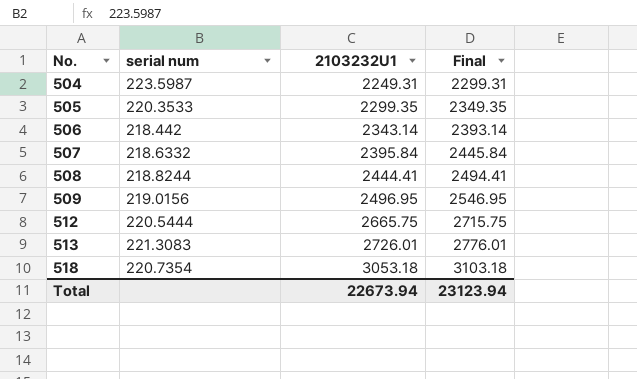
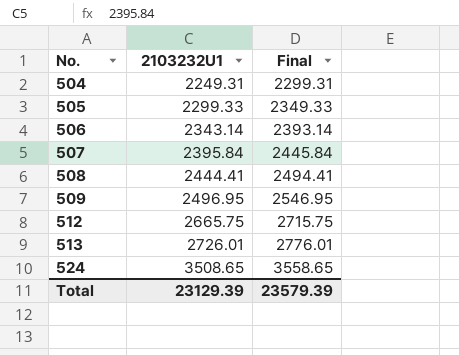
column serial num | position: 2 -> none
row 518: 220.7354 | 3053.18 | 3103.18 -> none
505 | 2103232U1: 2299.35 -> 2299.33
505 | Final: 2349.35 -> 2349.33
row 524: none -> 3508.65 | 3558.65
Total | 2103232U1: 22673.94 -> 23129.39
Total | Final: 23123.94 -> 23579.39

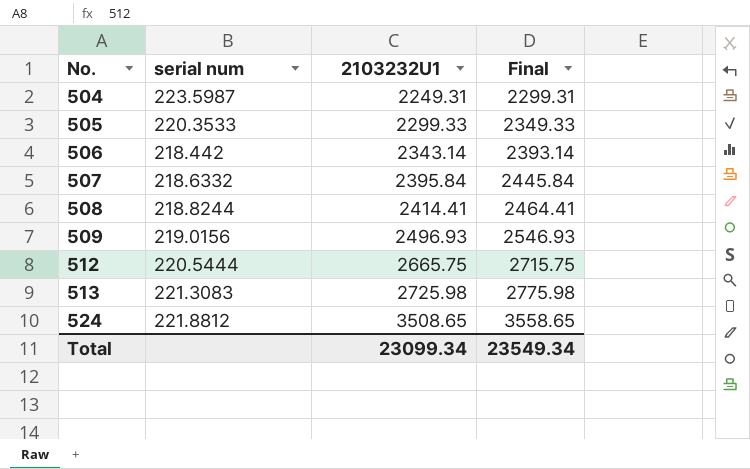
column serial num | position: none -> 2
508 | 2103232U1: 2444.41 -> 2414.41
508 | Final: 2494.41 -> 2464.41
509 | 2103232U1: 2496.95 -> 2496.93
509 | Final: 2546.95 -> 2546.93
513 | 2103232U1: 2726.01 -> 2725.98
513 | Final: 2776.01 -> 2775.98
Total | 2103232U1: 23129.39 -> 23099.34
Total | Final: 23579.39 -> 23549.34

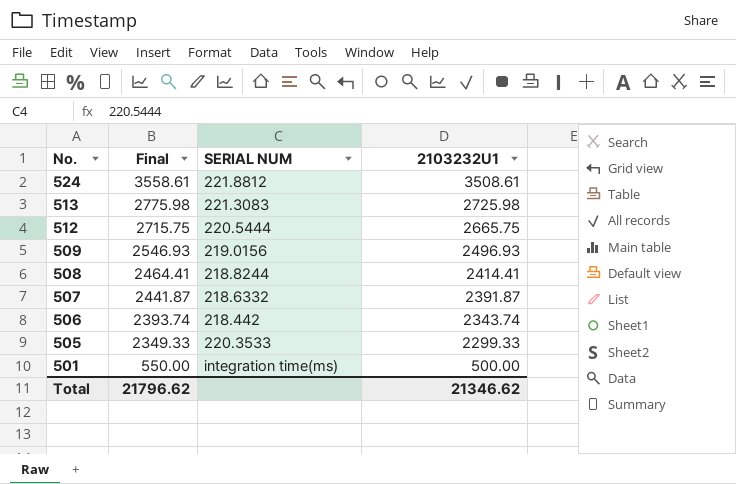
row order: No. ascending -> No. descending
column Final | position: 4 -> 2
column name: serial num -> SERIAL NUM
row 504: 223.5987 | 2249.31 | 2299.31 -> none
524 | Final: 3558.65 -> 3558.61
524 | 2103232U1: 3508.65 -> 3508.61
507 | Final: 2445.84 -> 2441.87
507 | 2103232U1: 2395.84 -> 2391.87
506 | Final: 2393.14 -> 2393.74
506 | 2103232U1: 2343.14 -> 2343.74
row 501: none -> 550.00 | integration time(ms) | 500.00
Total | Final: 23549.34 -> 21796.62
Total | 2103232U1: 23099.34 -> 21346.62

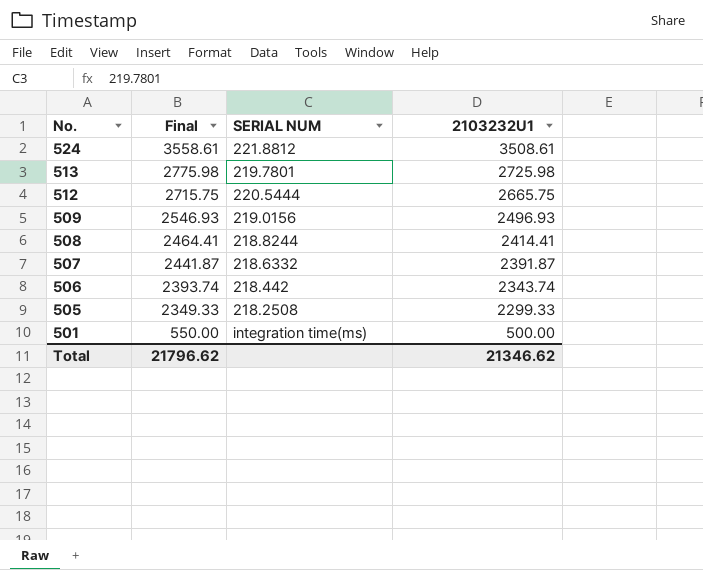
513 | SERIAL NUM: 221.3083 -> 219.7801
505 | SERIAL NUM: 220.3533 -> 218.2508

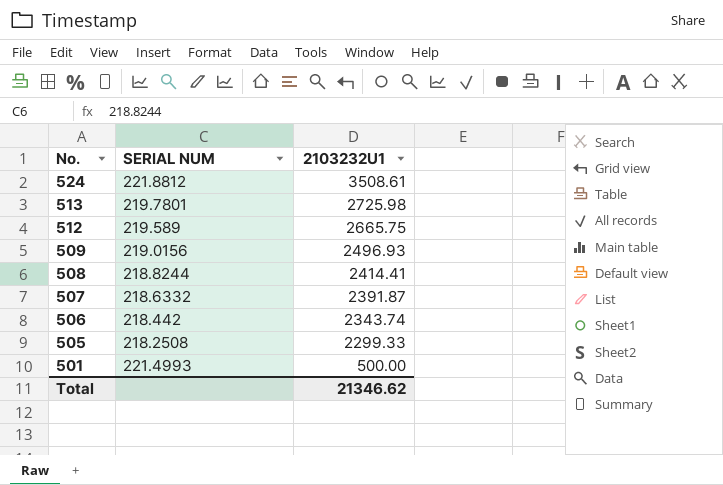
column Final | formula: [2103232U1] + 50 -> none
512 | SERIAL NUM: 220.5444 -> 219.589
501 | SERIAL NUM: integration time(ms) -> 221.4993

